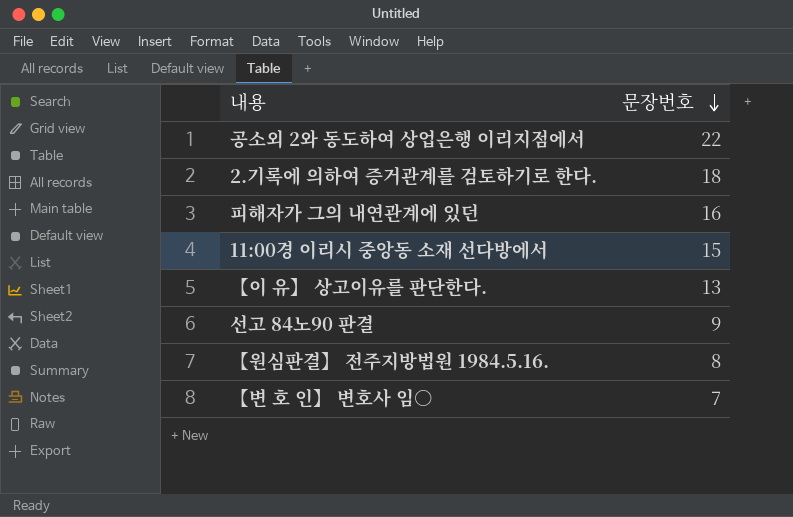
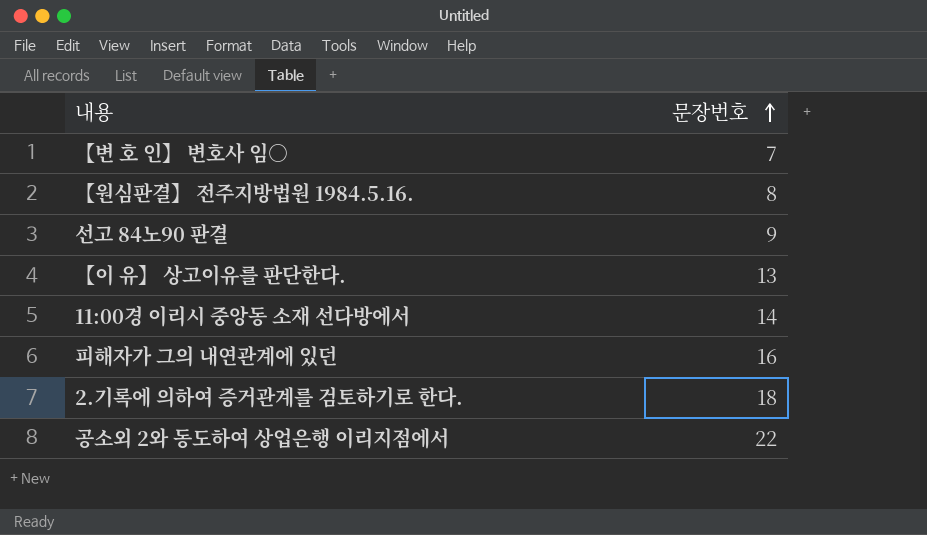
row order: 문장번호 descending -> 문장번호 ascending
11:00경 이리시 중앙동 소재 선다방에서 | 문장번호: 15 -> 14

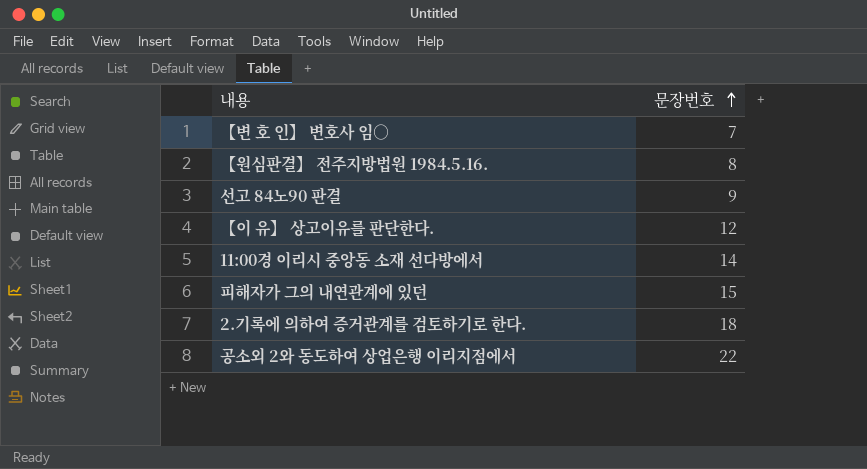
【이 유】 상고이유를 판단한다. | 문장번호: 13 -> 12
피해자가 그의 내연관계에 있던 | 문장번호: 16 -> 15

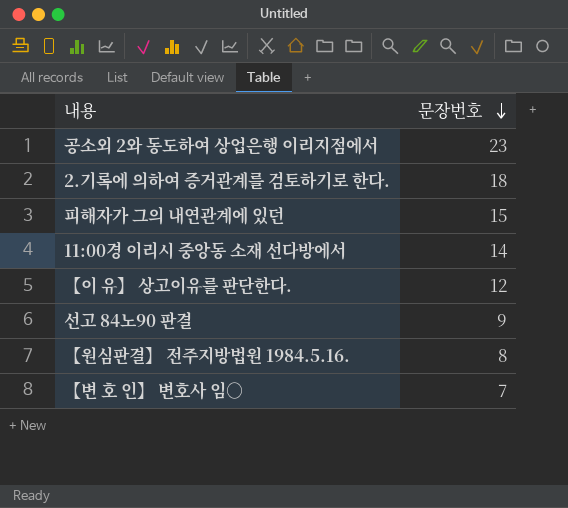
row order: 문장번호 ascending -> 문장번호 descending
공소외 2와 동도하여 상업은행 이리지점에서 | 문장번호: 22 -> 23

